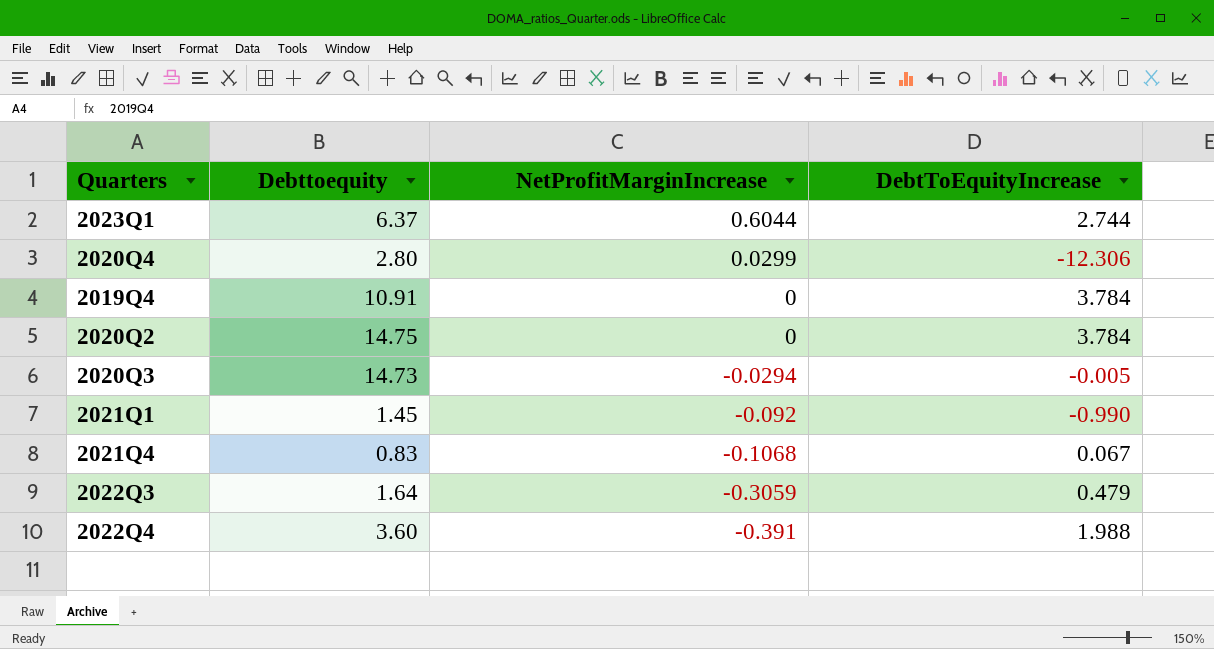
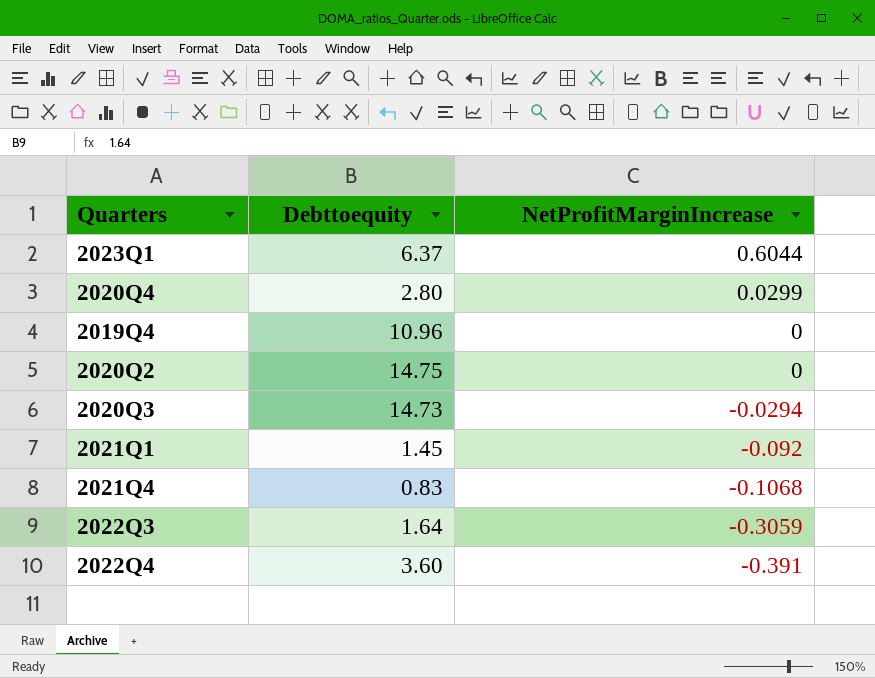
column DebtToEquityIncrease | position: 4 -> none
2019Q4 | Debttoequity: 10.91 -> 10.96

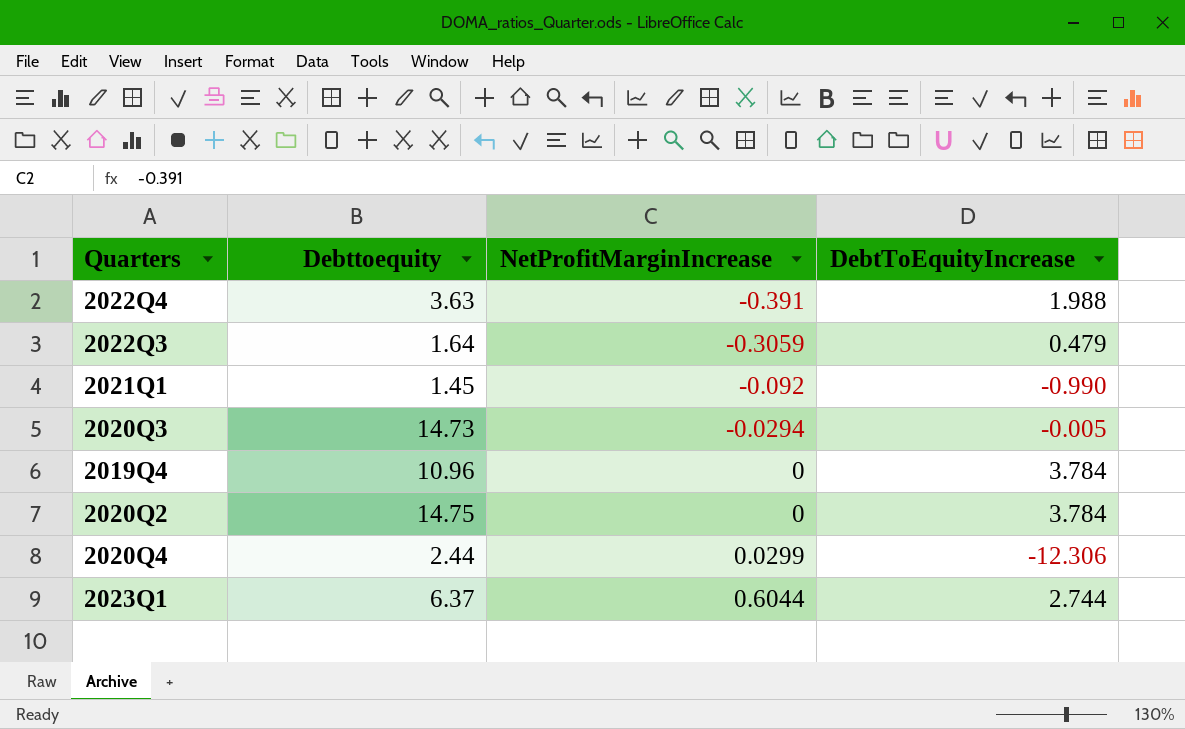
row order: NetProfitMarginIncrease descending -> NetProfitMarginIncrease ascending
column DebtToEquityIncrease | position: none -> 4
row 2021Q4: 0.83 | -0.1068 -> none
2022Q4 | Debttoequity: 3.60 -> 3.63
2020Q4 | Debttoequity: 2.80 -> 2.44

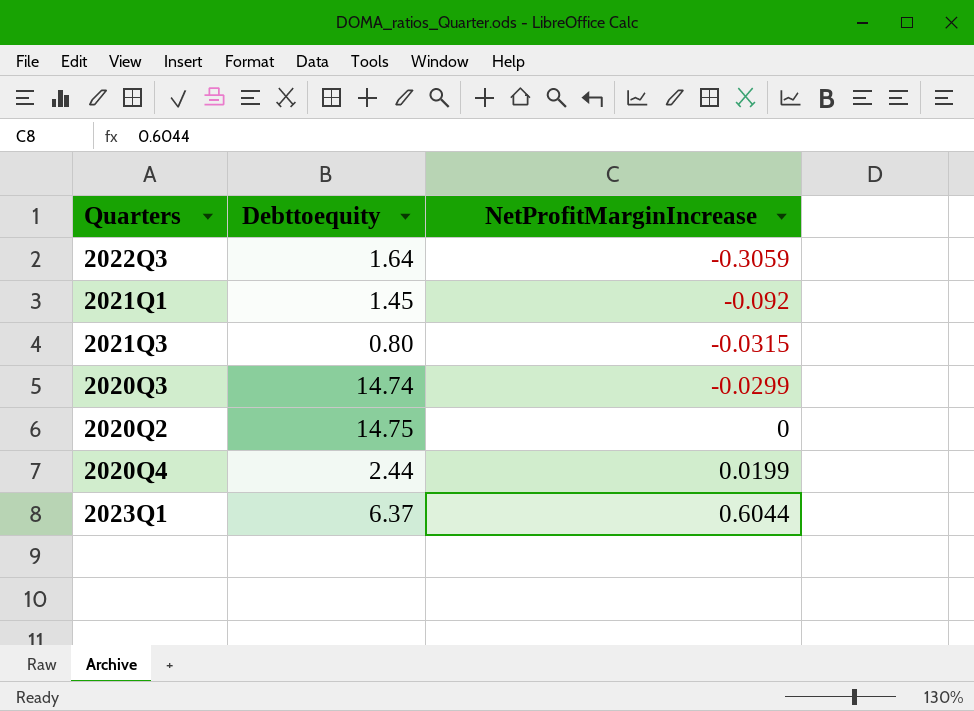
column DebtToEquityIncrease | position: 4 -> none
row 2022Q4: 3.63 | -0.391 | 1.988 -> none
row 2019Q4: 10.96 | 0 | 3.784 -> none
row 2021Q3: none -> 0.80 | -0.0315
2020Q3 | Debttoequity: 14.73 -> 14.74
2020Q3 | NetProfitMarginIncrease: -0.0294 -> -0.0299
2020Q4 | NetProfitMarginIncrease: 0.0299 -> 0.0199

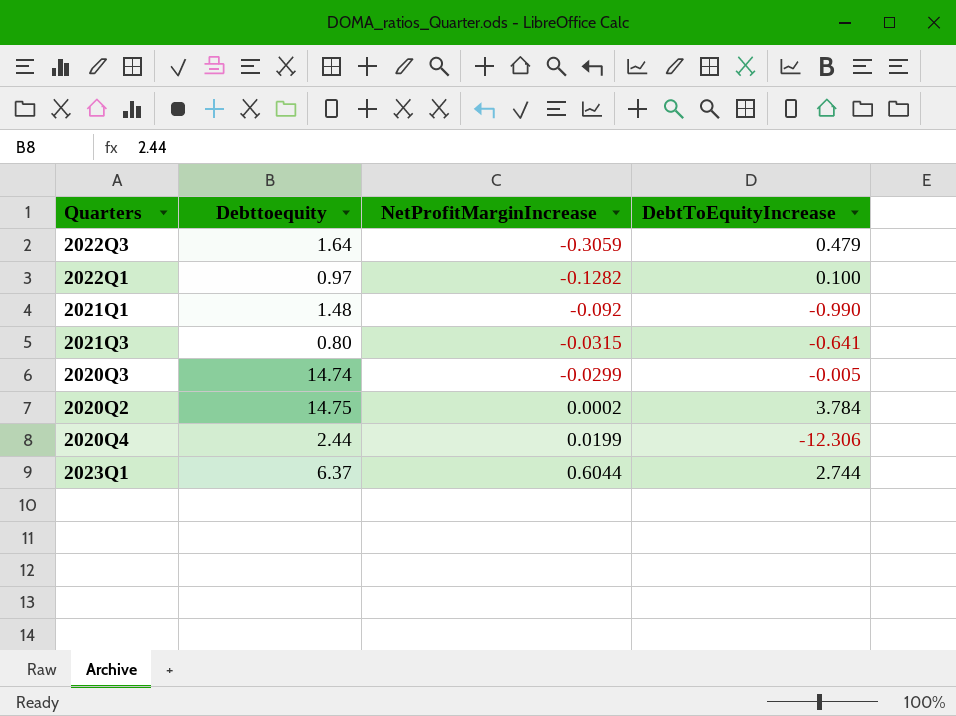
column DebtToEquityIncrease | position: none -> 4
row 2022Q1: none -> 0.97 | -0.1282 | 0.100
2021Q1 | Debttoequity: 1.45 -> 1.48
2020Q2 | NetProfitMarginIncrease: 0 -> 0.0002

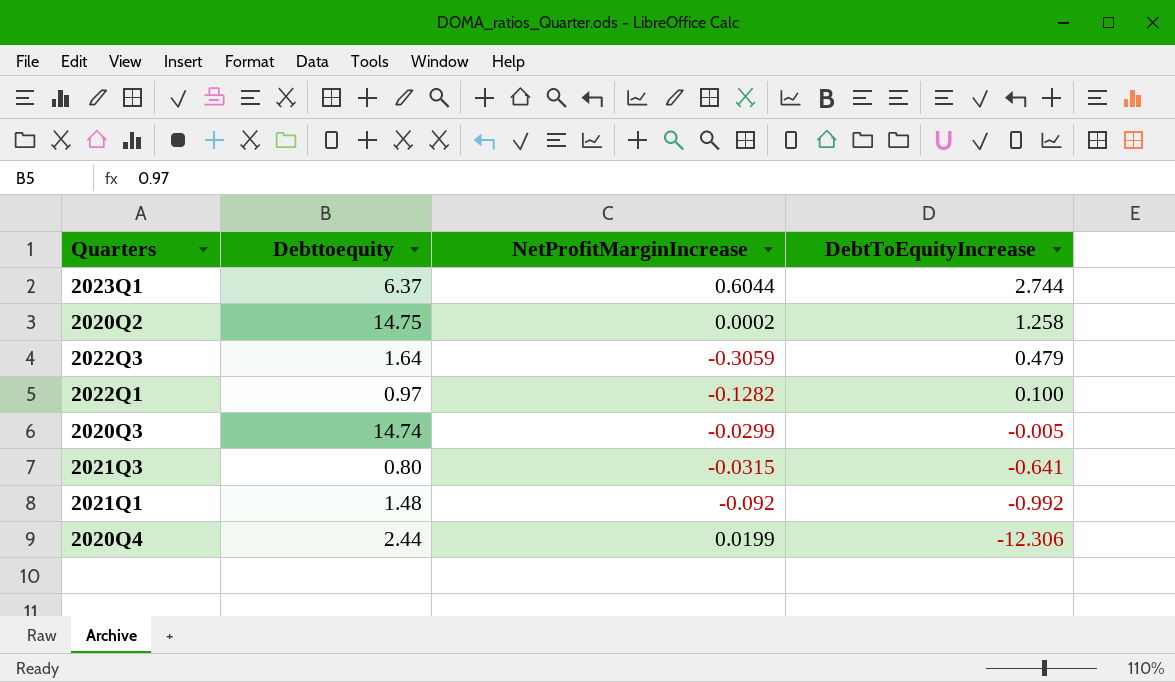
row order: NetProfitMarginIncrease ascending -> DebtToEquityIncrease descending
2020Q2 | DebtToEquityIncrease: 3.784 -> 1.258
2021Q1 | DebtToEquityIncrease: -0.990 -> -0.992

